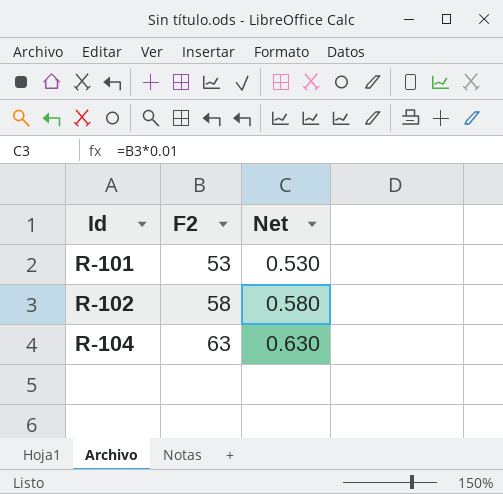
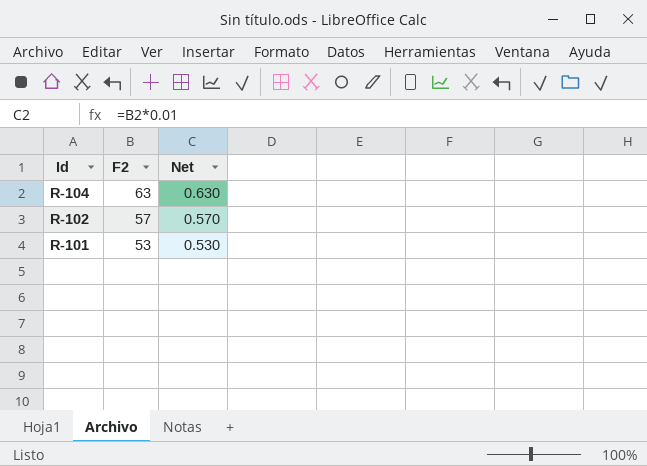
row order: Id ascending -> Id descending
R-102 | F2: 58 -> 57
R-102 | Net: 0.580 -> 0.570

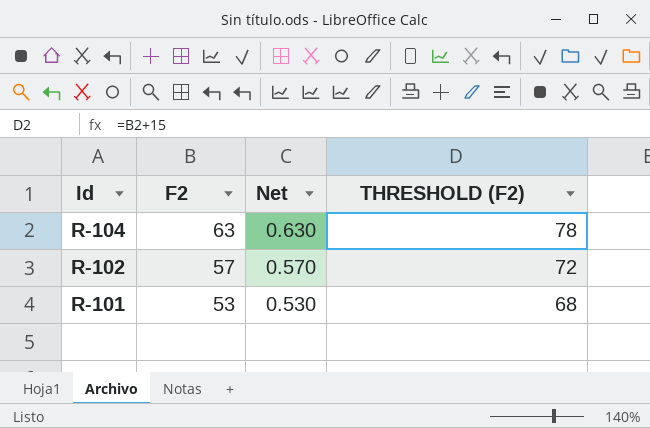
column THRESHOLD (F2) | formula: none -> [F2] + 15

